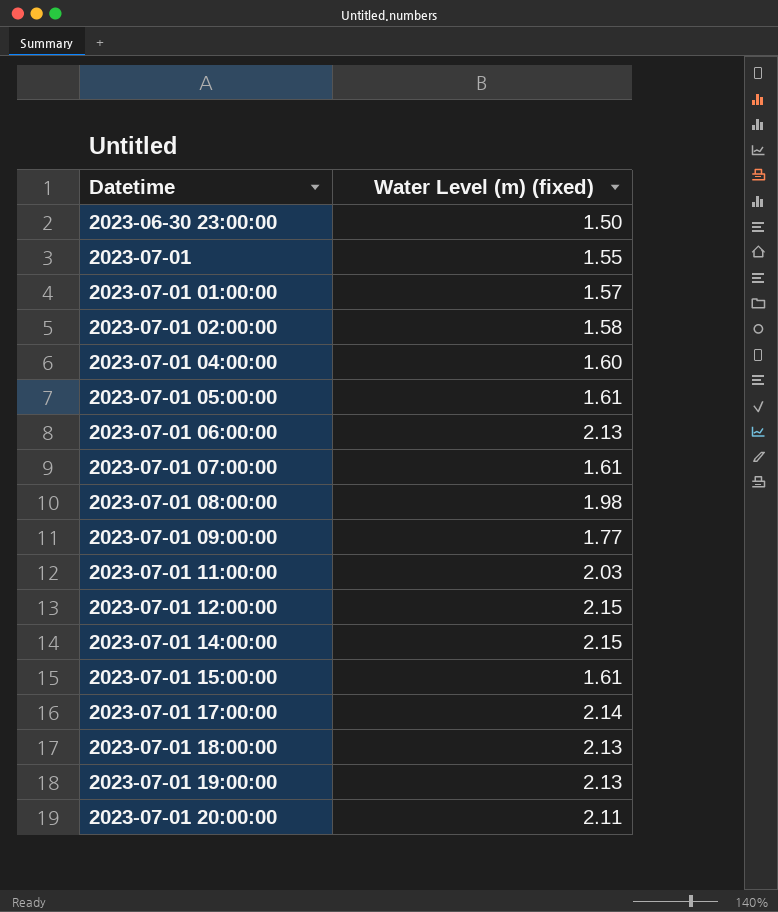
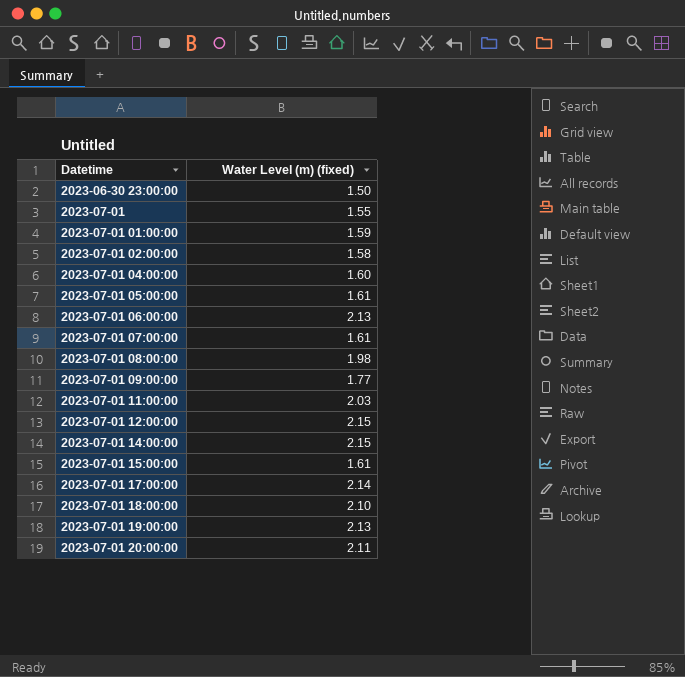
2023-07-01 01:00:00 | Water Level (m) (fixed): 1.57 -> 1.59
2023-07-01 18:00:00 | Water Level (m) (fixed): 2.13 -> 2.10

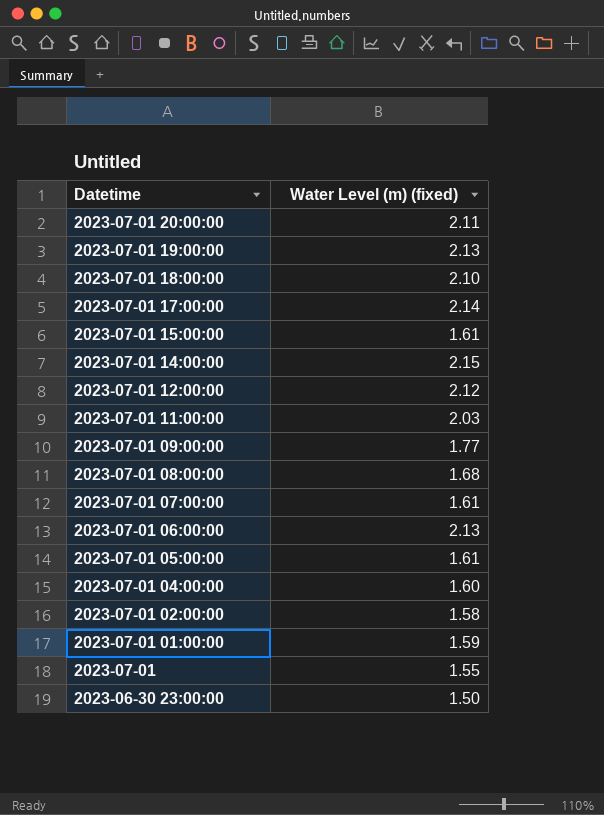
row order: Datetime ascending -> Datetime descending
2023-07-01 12:00:00 | Water Level (m) (fixed): 2.15 -> 2.12
2023-07-01 08:00:00 | Water Level (m) (fixed): 1.98 -> 1.68

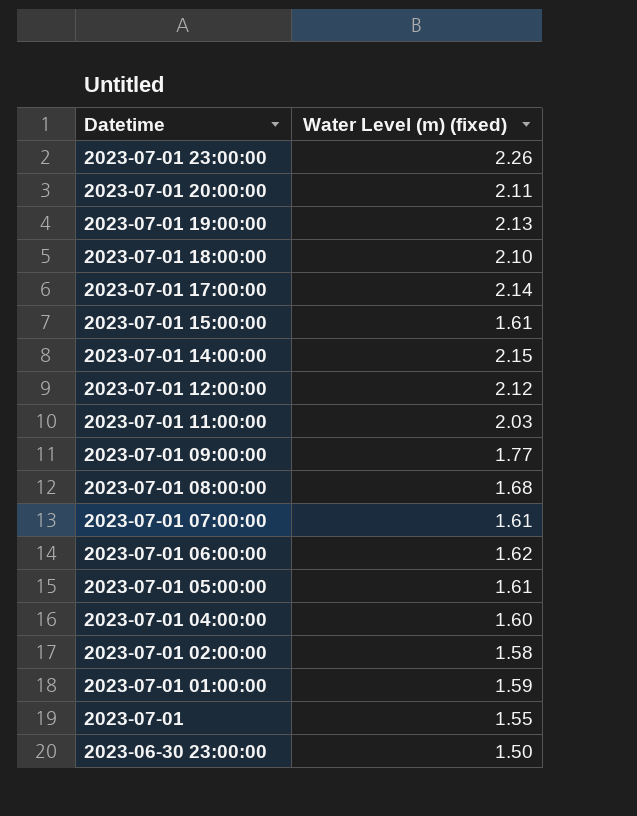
row 2023-07-01 23:00:00: none -> 2.26
2023-07-01 06:00:00 | Water Level (m) (fixed): 2.13 -> 1.62

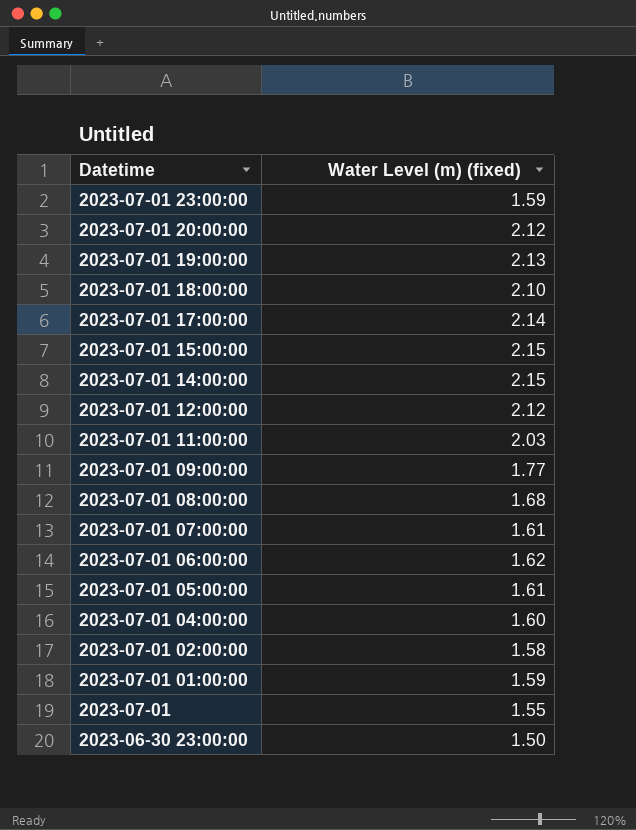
2023-07-01 23:00:00 | Water Level (m) (fixed): 2.26 -> 1.59
2023-07-01 20:00:00 | Water Level (m) (fixed): 2.11 -> 2.12
2023-07-01 15:00:00 | Water Level (m) (fixed): 1.61 -> 2.15

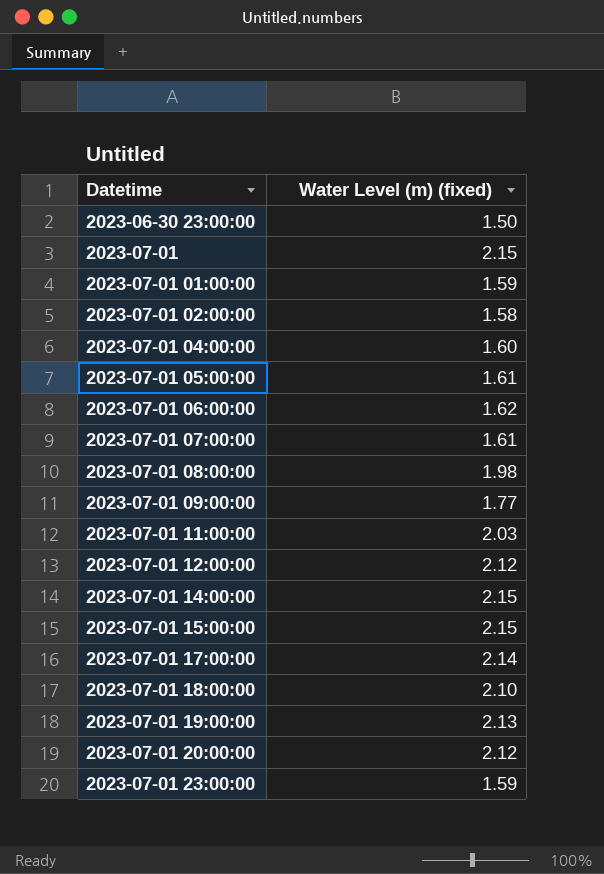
row order: Datetime descending -> Datetime ascending
2023-07-01 | Water Level (m) (fixed): 1.55 -> 2.15
2023-07-01 08:00:00 | Water Level (m) (fixed): 1.68 -> 1.98

